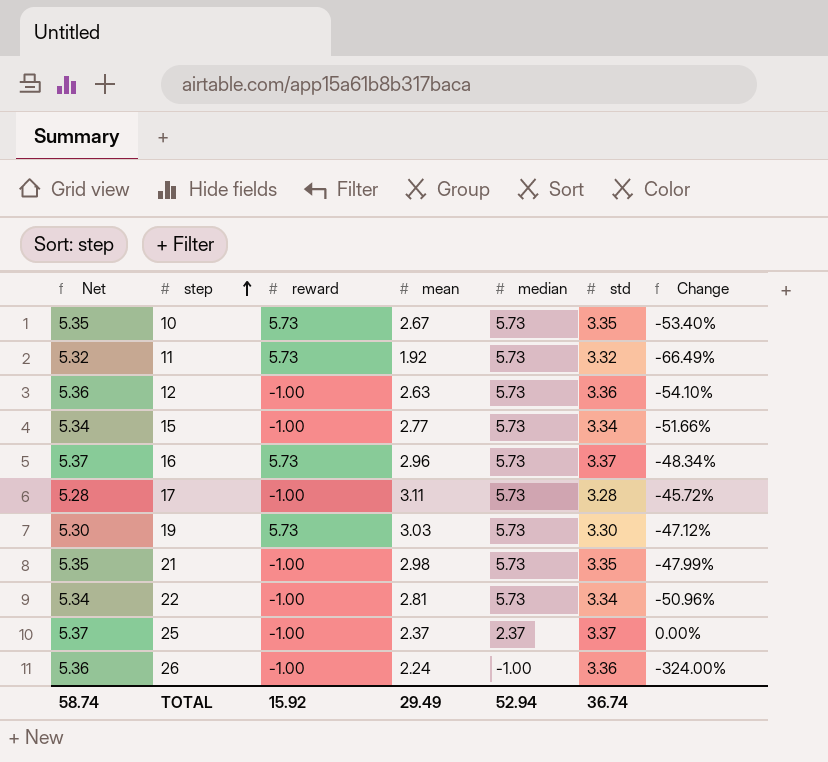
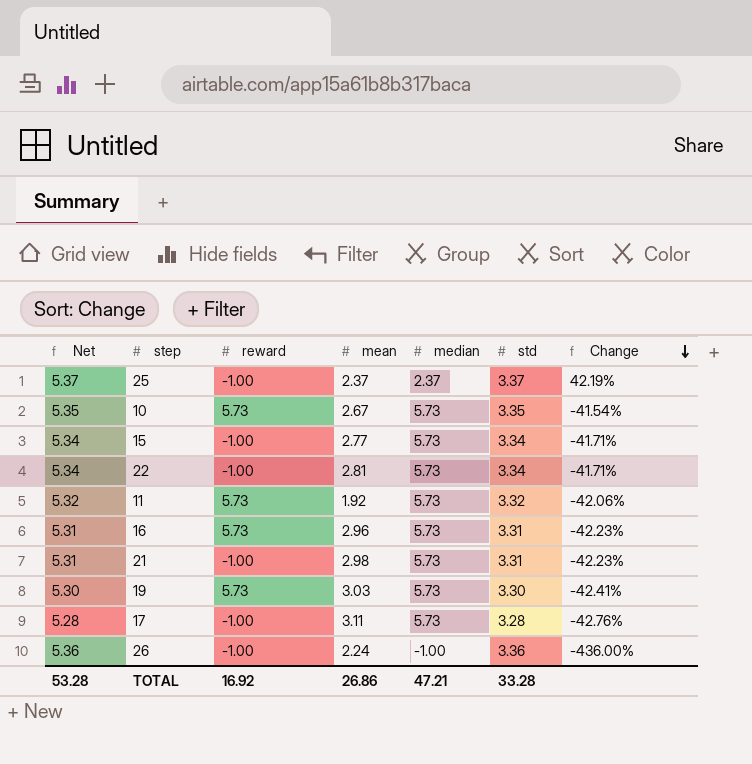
row order: step ascending -> Change descending
column Change | formula: ([mean] - [median]) / [median] -> ([std] - [median]) / [median]
row 12: 5.36 | -1.00 | 2.63 | 5.73 | 3.36 | -54.10% -> none
16 | Net: 5.37 -> 5.31
16 | std: 3.37 -> 3.31
21 | Net: 5.35 -> 5.31
21 | std: 3.35 -> 3.31
TOTAL | Net: 58.74 -> 53.28
TOTAL | reward: 15.92 -> 16.92
TOTAL | mean: 29.49 -> 26.86
TOTAL | median: 52.94 -> 47.21
TOTAL | std: 36.74 -> 33.28

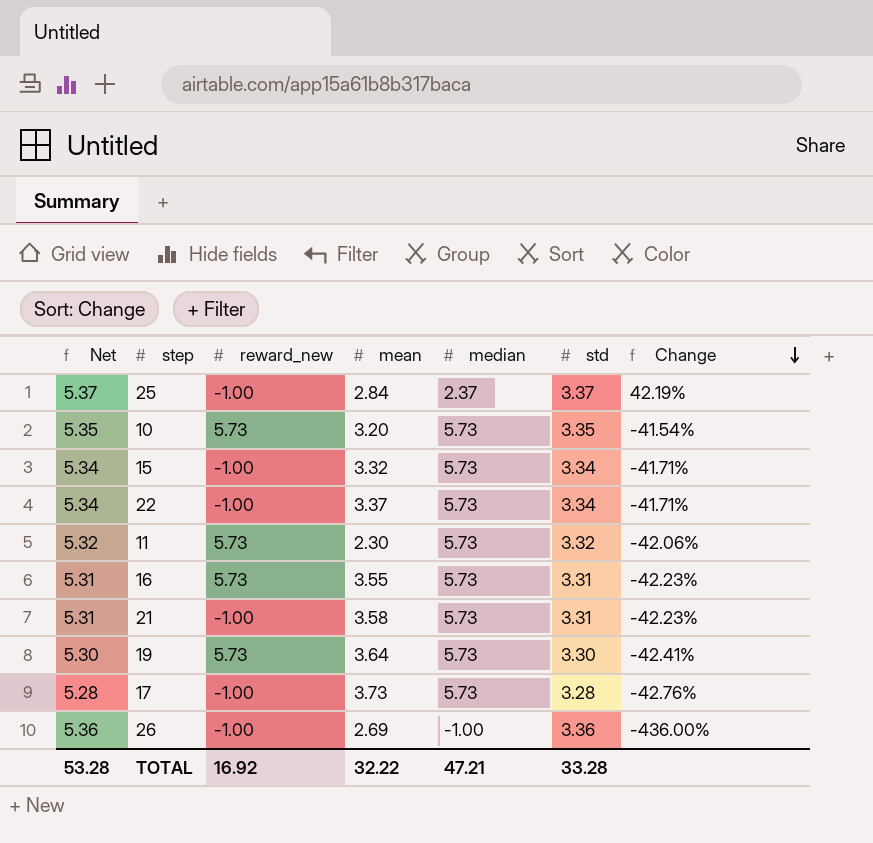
column name: reward -> reward_new
25 | mean: 2.37 -> 2.84
10 | mean: 2.67 -> 3.20
15 | mean: 2.77 -> 3.32
22 | mean: 2.81 -> 3.37
11 | mean: 1.92 -> 2.30
16 | mean: 2.96 -> 3.55
21 | mean: 2.98 -> 3.58
19 | mean: 3.03 -> 3.64
17 | mean: 3.11 -> 3.73
26 | mean: 2.24 -> 2.69
TOTAL | mean: 26.86 -> 32.22

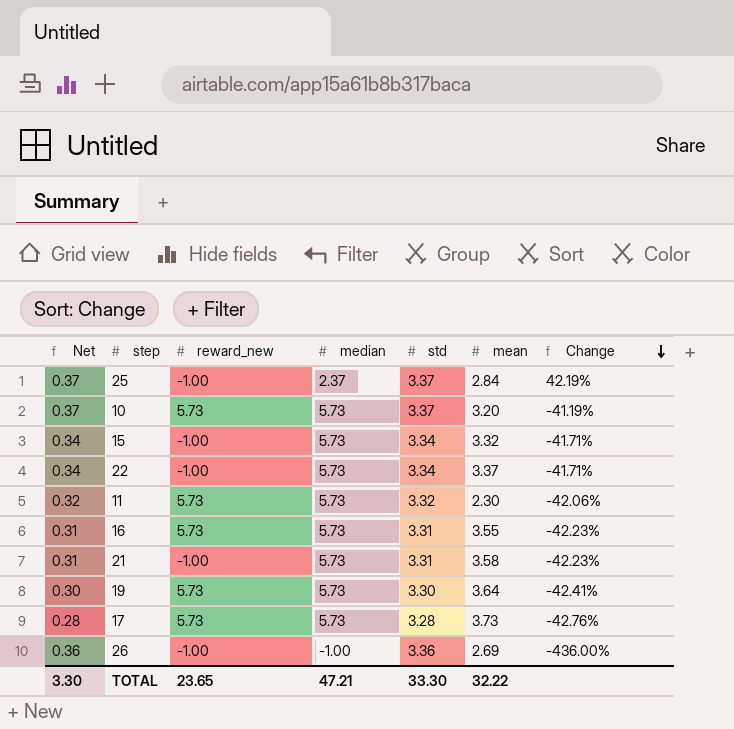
column Net | formula: [std] + 2 -> [std] - 3
column mean | position: 4 -> 6
10 | std: 3.35 -> 3.37
10 | Change: -41.54% -> -41.19%
17 | reward_new: -1.00 -> 5.73
TOTAL | Net: 53.28 -> 3.30
TOTAL | reward_new: 16.92 -> 23.65
TOTAL | std: 33.28 -> 33.30

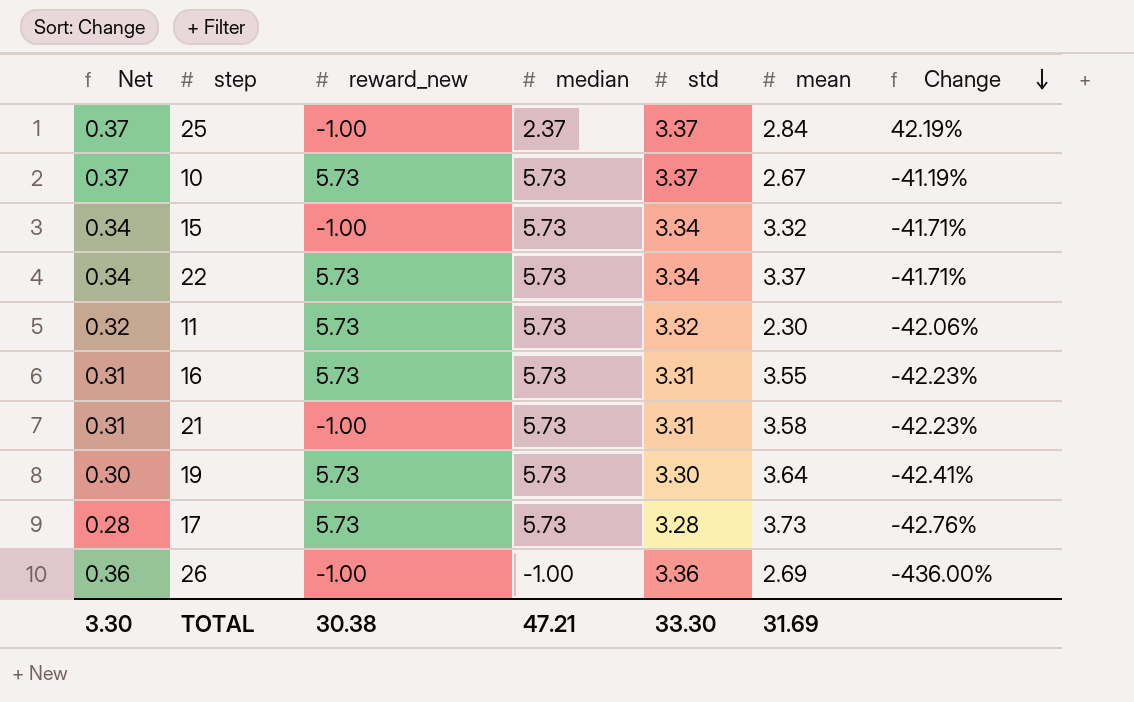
10 | mean: 3.20 -> 2.67
22 | reward_new: -1.00 -> 5.73
TOTAL | reward_new: 23.65 -> 30.38
TOTAL | mean: 32.22 -> 31.69

